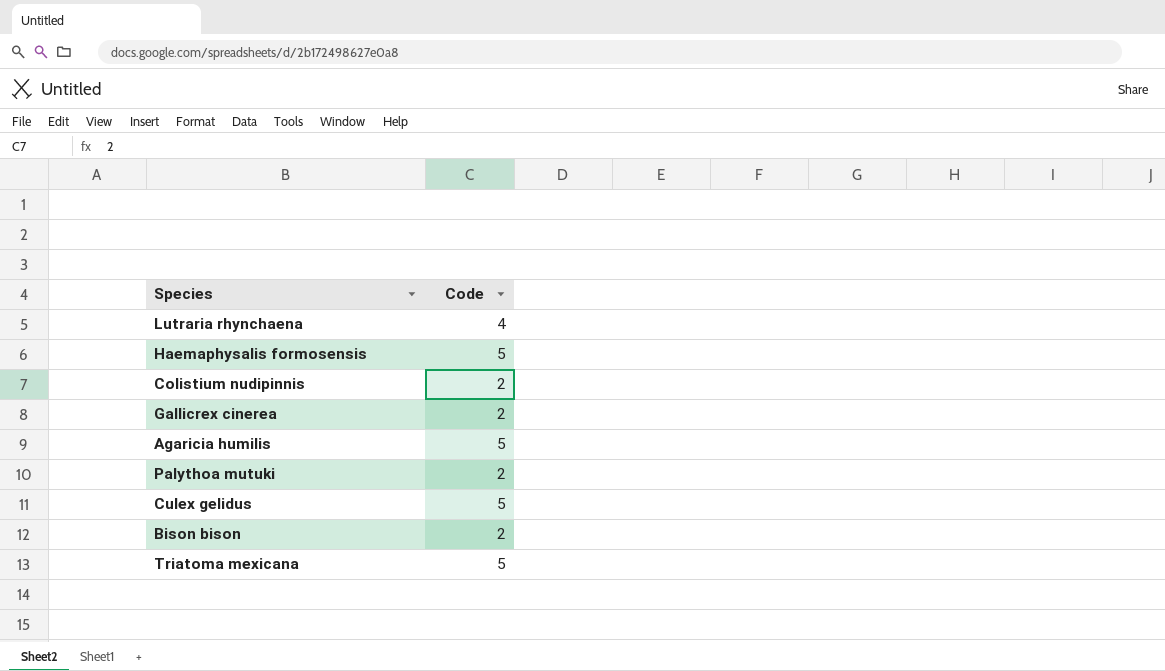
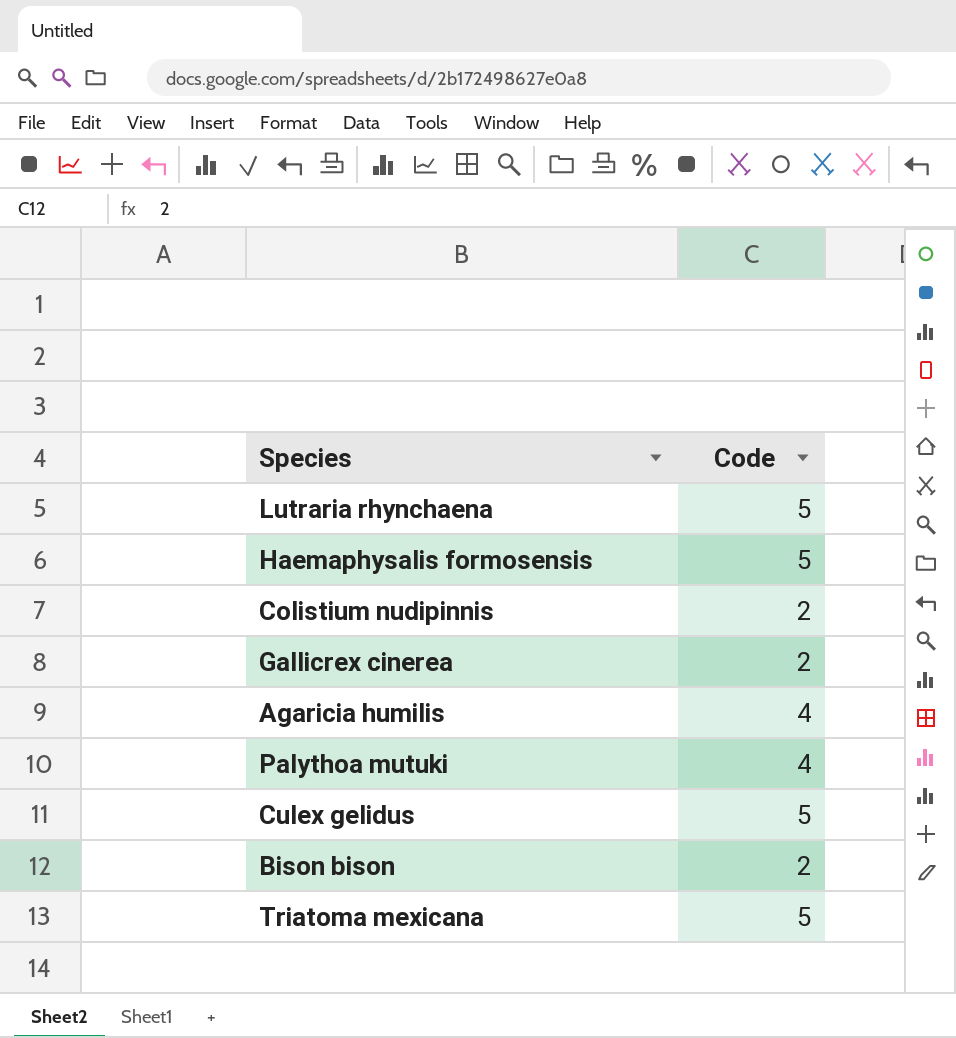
Lutraria rhynchaena | Code: 4 -> 5
Agaricia humilis | Code: 5 -> 4
Palythoa mutuki | Code: 2 -> 4

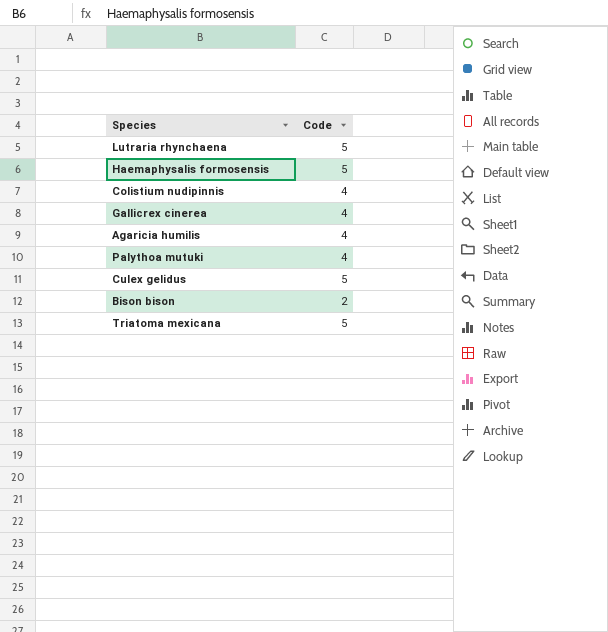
Colistium nudipinnis | Code: 2 -> 4
Gallicrex cinerea | Code: 2 -> 4

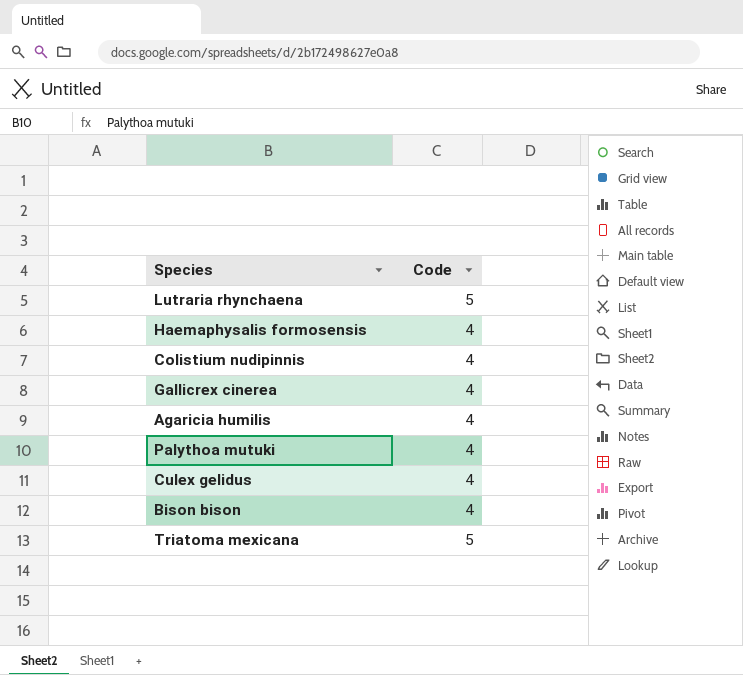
Haemaphysalis formosensis | Code: 5 -> 4
Culex gelidus | Code: 5 -> 4
Bison bison | Code: 2 -> 4

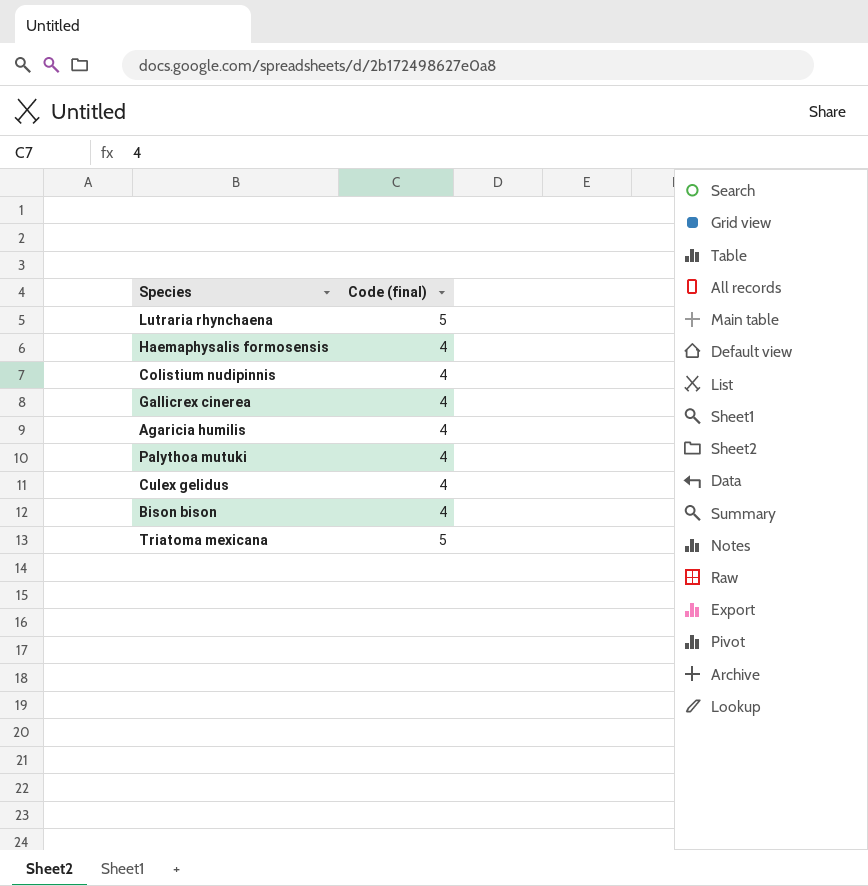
column name: Code -> Code (final)

